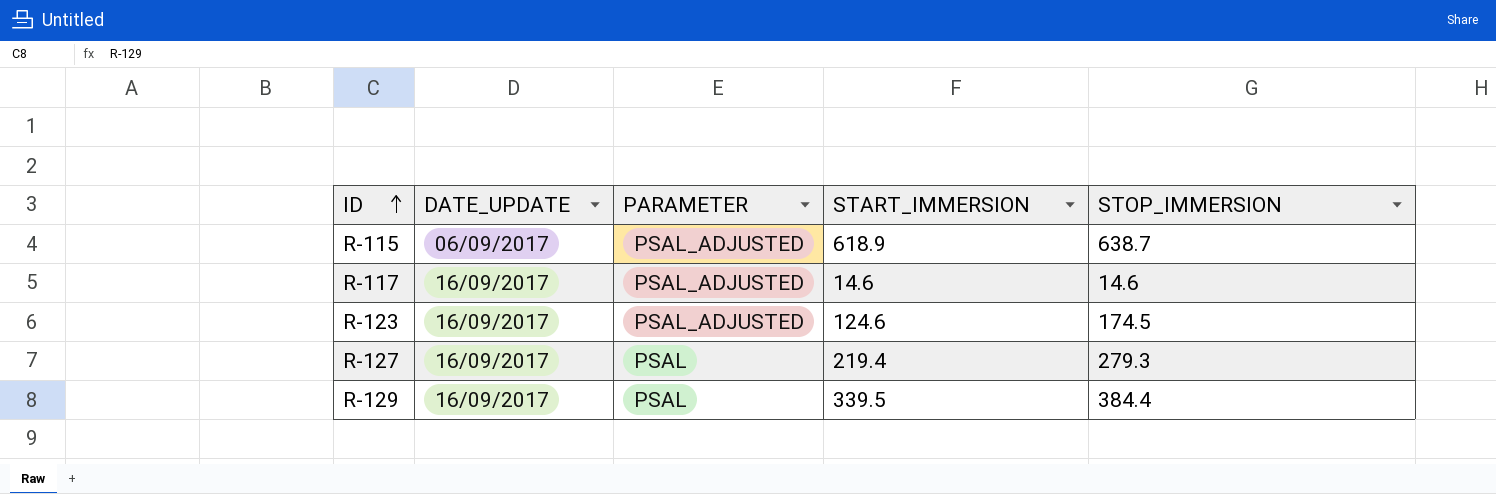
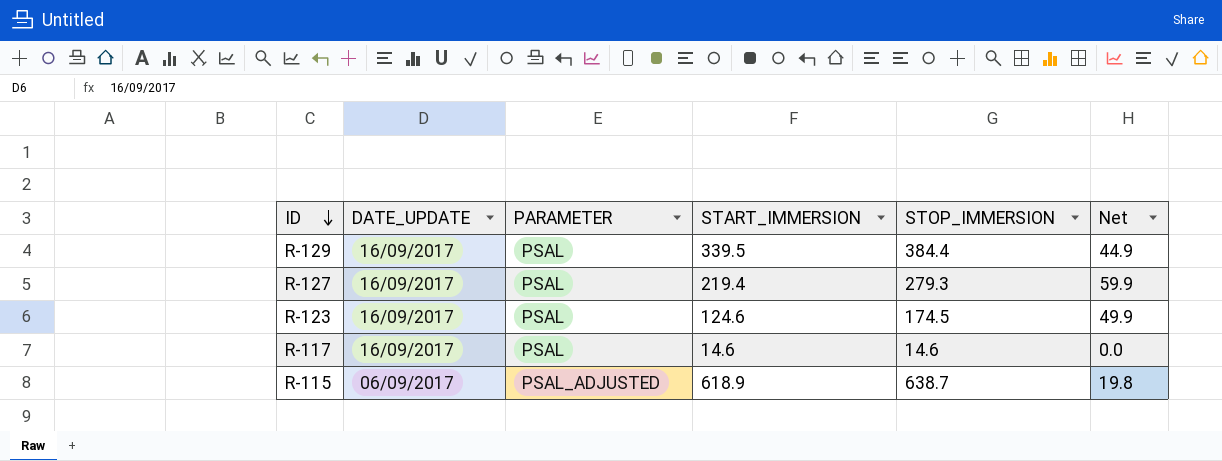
row order: ID ascending -> ID descending
column Net | formula: none -> [STOP_IMMERSION] - [START_IMMERSION]
R-123 | PARAMETER: PSAL_ADJUSTED -> PSAL
R-117 | PARAMETER: PSAL_ADJUSTED -> PSAL

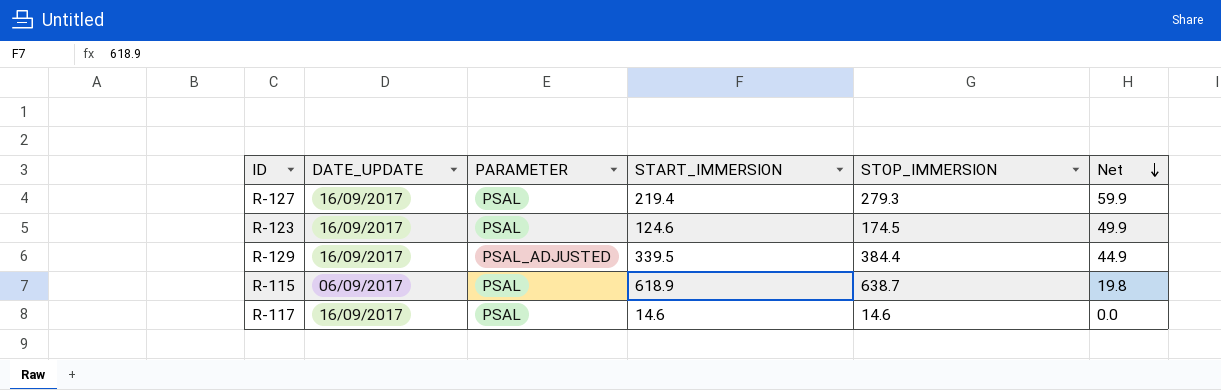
row order: ID descending -> Net descending
R-129 | PARAMETER: PSAL -> PSAL_ADJUSTED
R-115 | PARAMETER: PSAL_ADJUSTED -> PSAL

